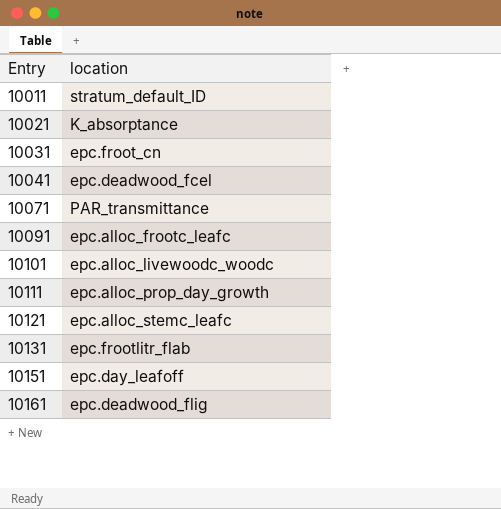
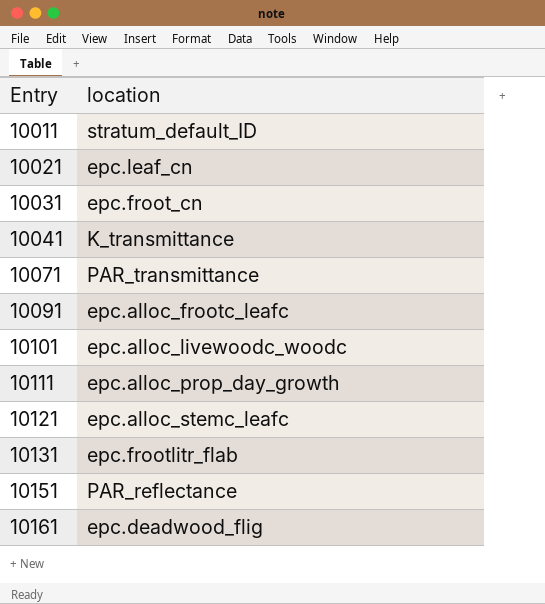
10021 | location: K_absorptance -> epc.leaf_cn
10041 | location: epc.deadwood_fcel -> K_transmittance
10151 | location: epc.day_leafoff -> PAR_reflectance

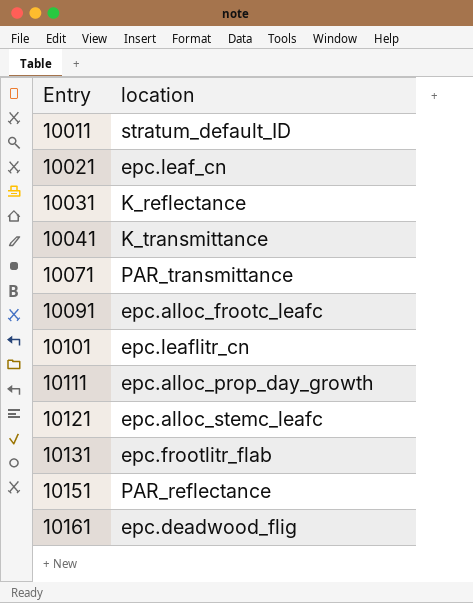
10031 | location: epc.froot_cn -> K_reflectance
10101 | location: epc.alloc_livewoodc_woodc -> epc.leaflitr_cn

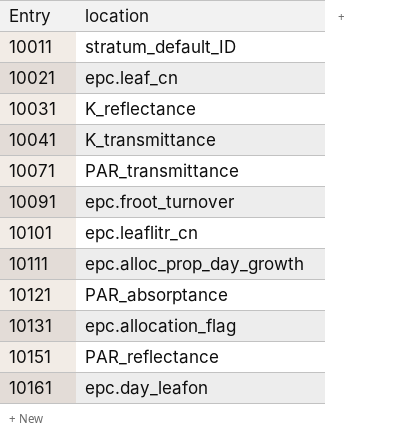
10091 | location: epc.alloc_frootc_leafc -> epc.froot_turnover
10121 | location: epc.alloc_stemc_leafc -> PAR_absorptance
10131 | location: epc.frootlitr_flab -> epc.allocation_flag
10161 | location: epc.deadwood_flig -> epc.day_leafon

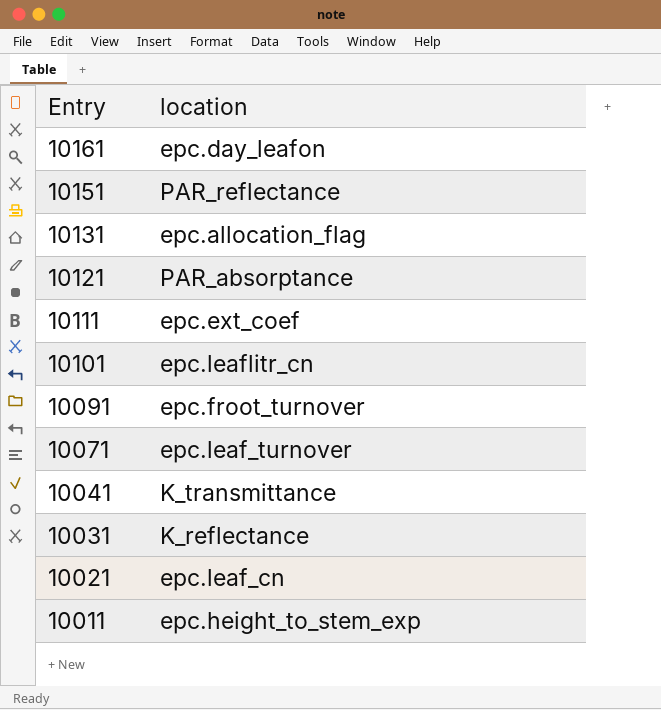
row order: Entry ascending -> Entry descending
10111 | location: epc.alloc_prop_day_growth -> epc.ext_coef
10071 | location: PAR_transmittance -> epc.leaf_turnover
10011 | location: stratum_default_ID -> epc.height_to_stem_exp

